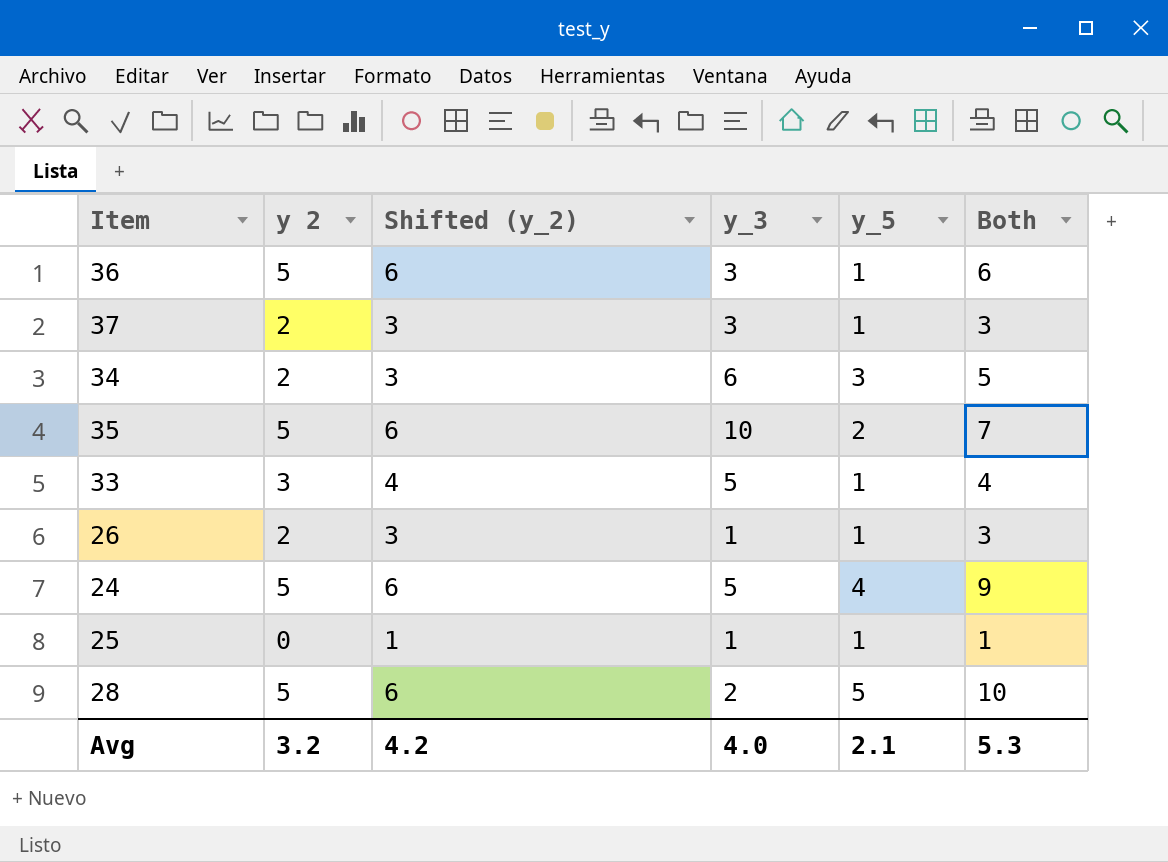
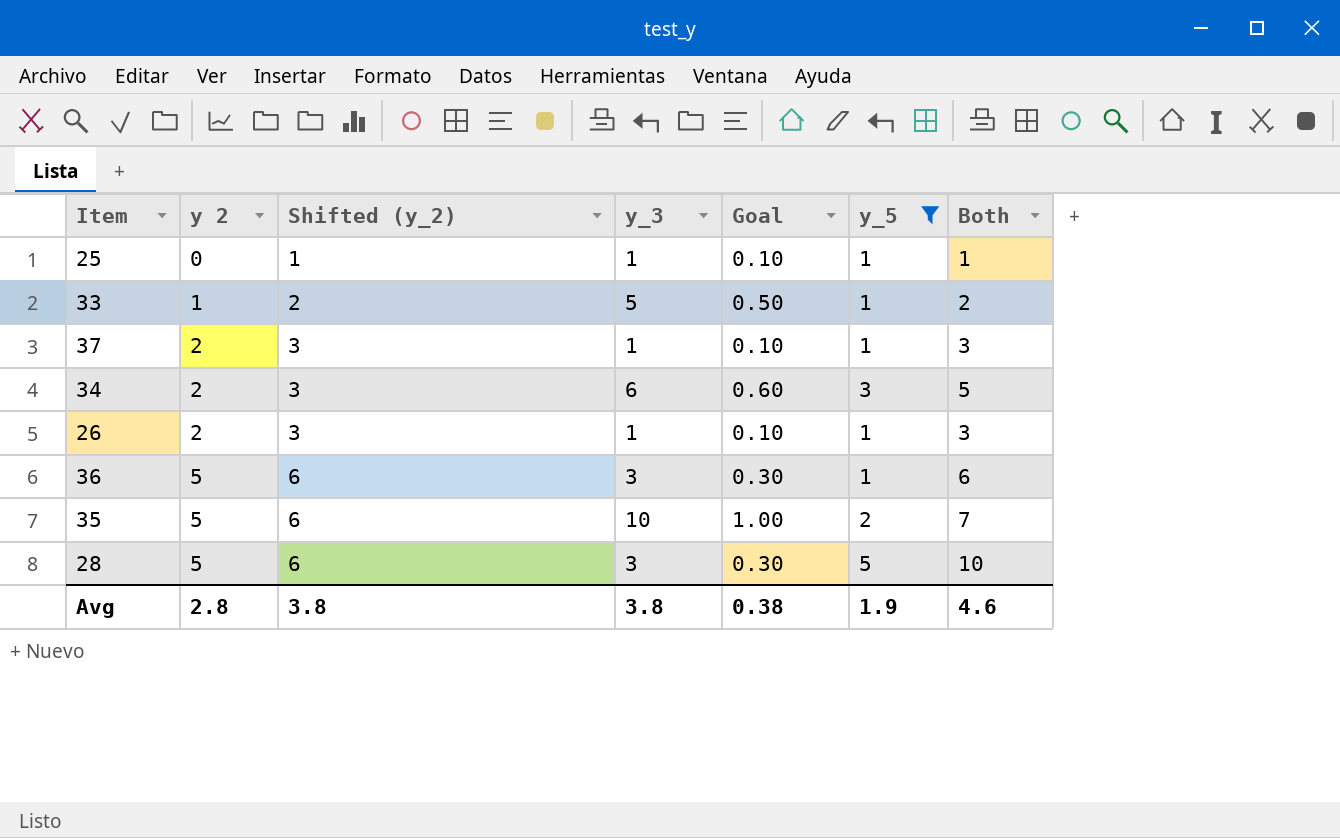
filter: none -> y_5 != 4
row order: none -> y 2 ascending
column Goal | formula: none -> [y_3] * 0.1
33 | y 2: 3 -> 1
33 | Shifted (y_2): 4 -> 2
33 | Both: 4 -> 2
37 | y_3: 3 -> 1
28 | y_3: 2 -> 3
Avg | y 2: 3.2 -> 2.8
Avg | Shifted (y_2): 4.2 -> 3.8
Avg | y_3: 4.0 -> 3.8
Avg | y_5: 2.1 -> 1.9
Avg | Both: 5.3 -> 4.6

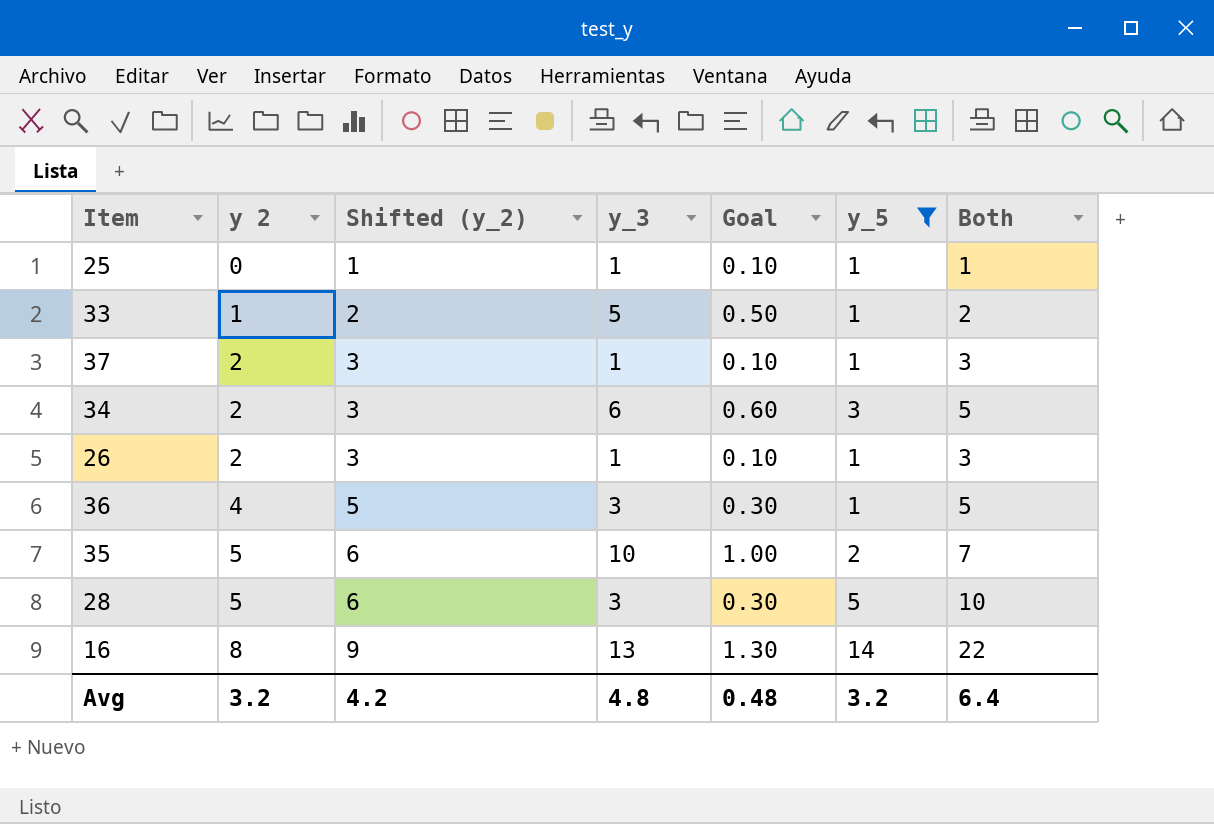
36 | y 2: 5 -> 4
36 | Shifted (y_2): 6 -> 5
36 | Both: 6 -> 5
row 16: none -> 8 | 9 | 13 | 1.30 | 14 | 22
Avg | y 2: 2.8 -> 3.2
Avg | Shifted (y_2): 3.8 -> 4.2
Avg | y_3: 3.8 -> 4.8
Avg | Goal: 0.38 -> 0.48
Avg | y_5: 1.9 -> 3.2
Avg | Both: 4.6 -> 6.4

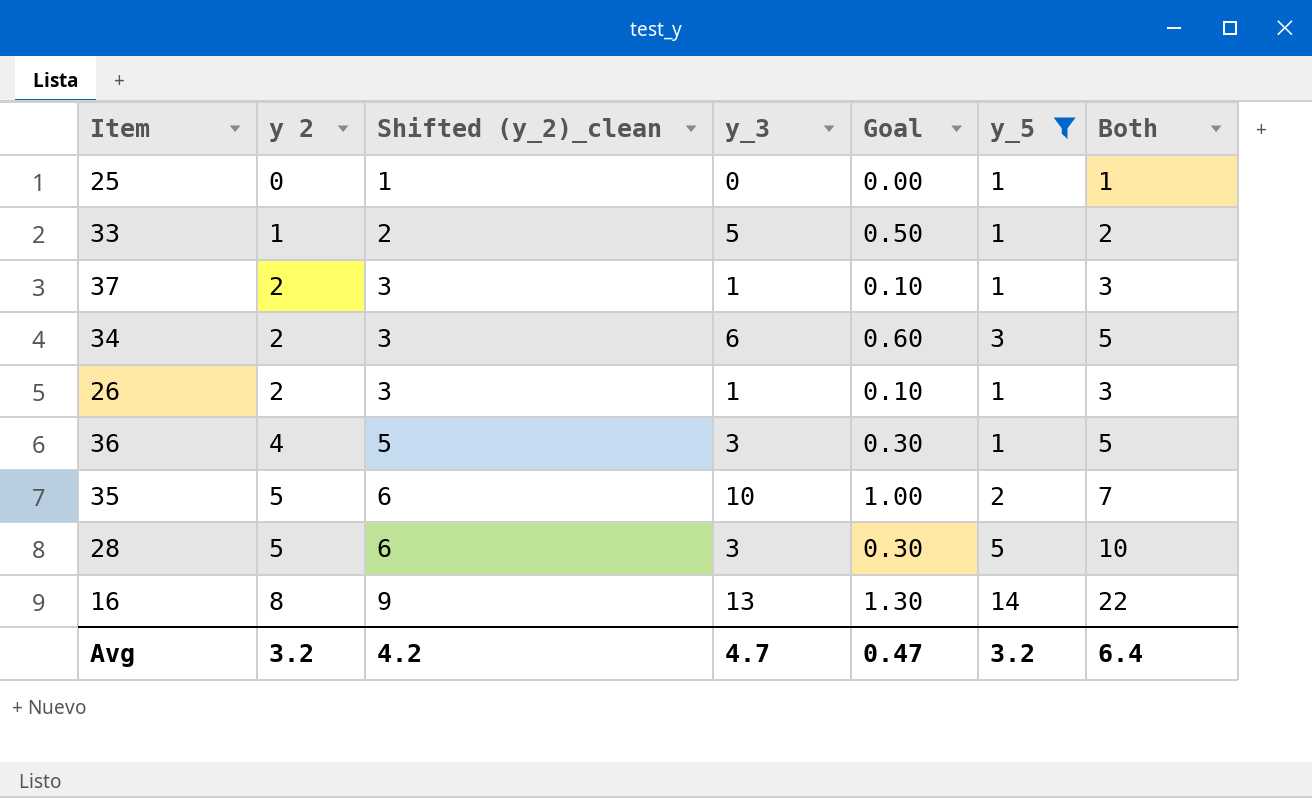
column name: Shifted (y_2) -> Shifted (y_2)_clean
25 | y_3: 1 -> 0
25 | Goal: 0.10 -> 0.00
Avg | y_3: 4.8 -> 4.7
Avg | Goal: 0.48 -> 0.47

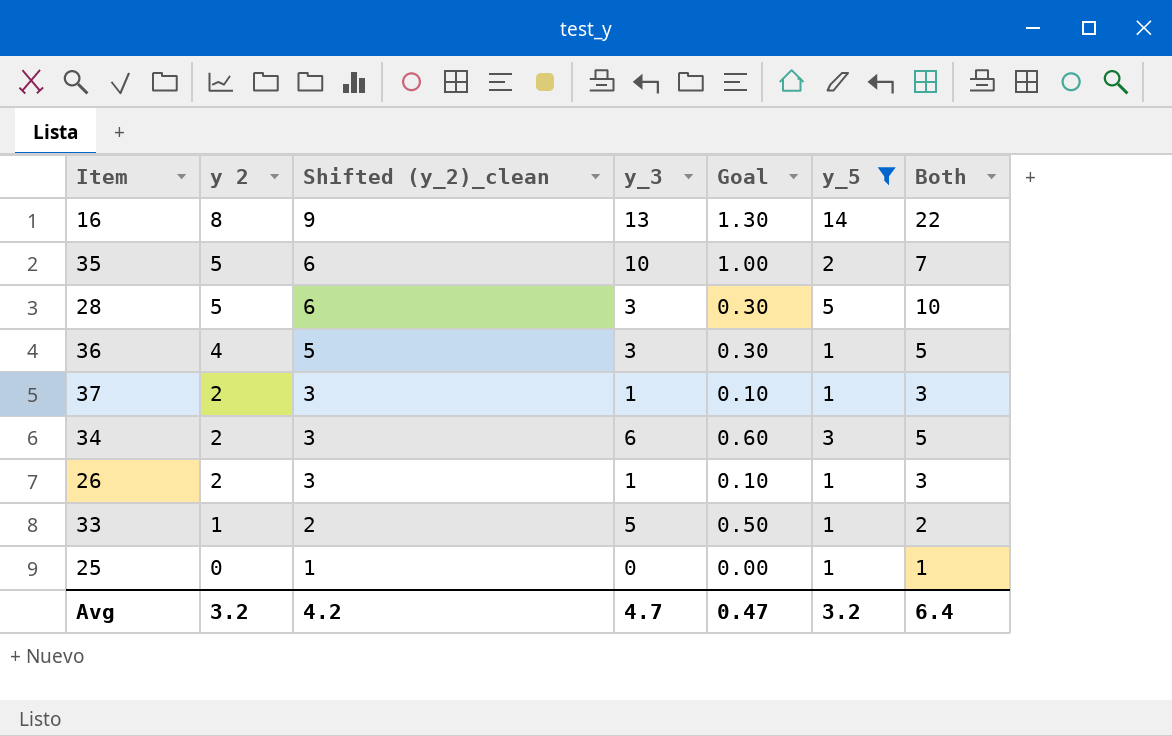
row order: y 2 ascending -> y 2 descending

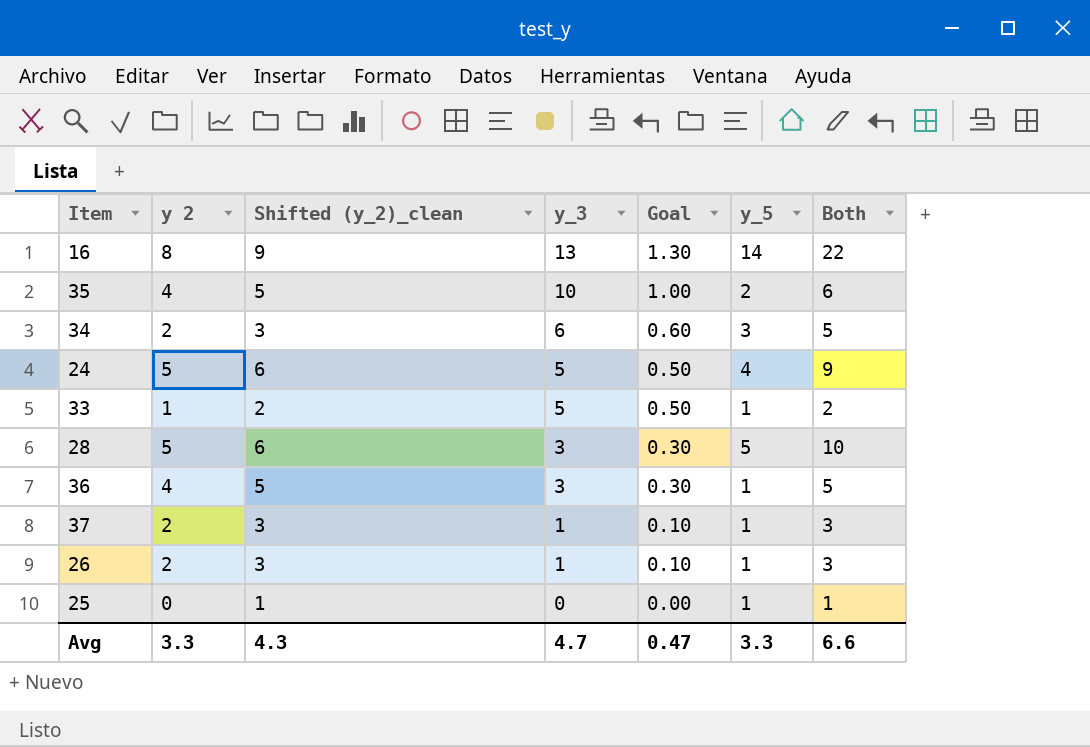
filter: y_5 != 4 -> none
row order: y 2 descending -> y_3 descending
35 | y 2: 5 -> 4
35 | Shifted (y_2)_clean: 6 -> 5
35 | Both: 7 -> 6
Avg | y 2: 3.2 -> 3.3
Avg | Shifted (y_2)_clean: 4.2 -> 4.3
Avg | y_5: 3.2 -> 3.3
Avg | Both: 6.4 -> 6.6

